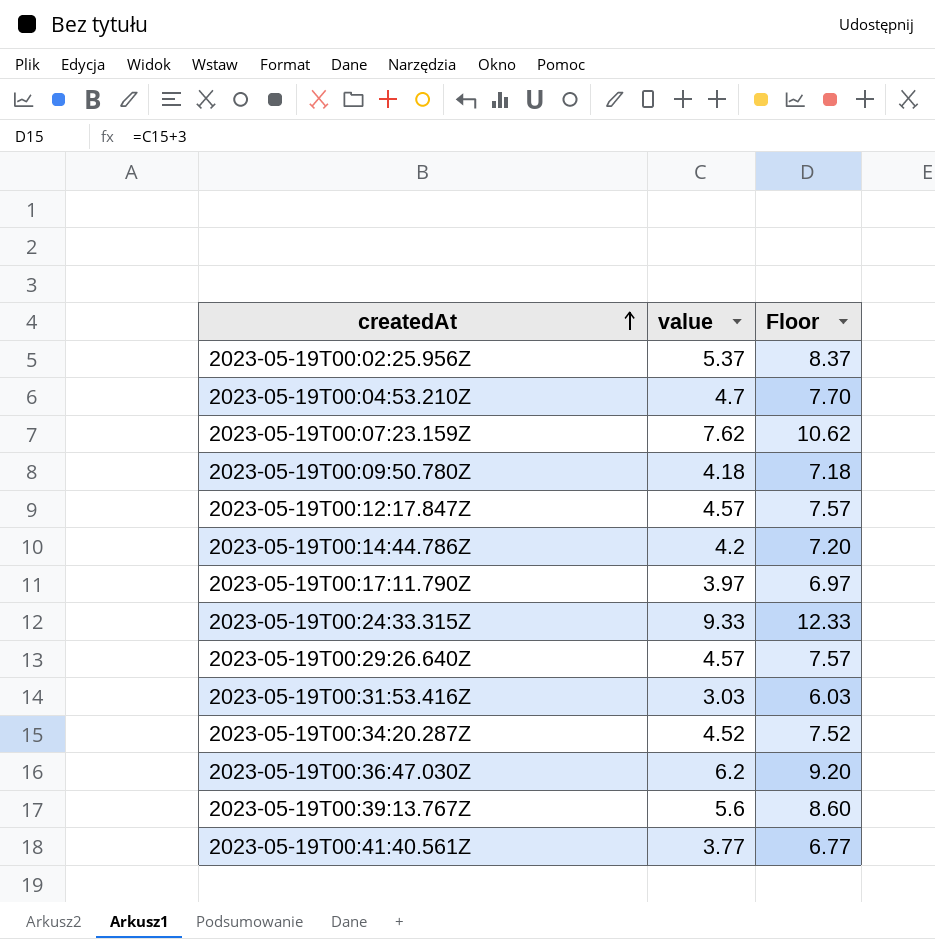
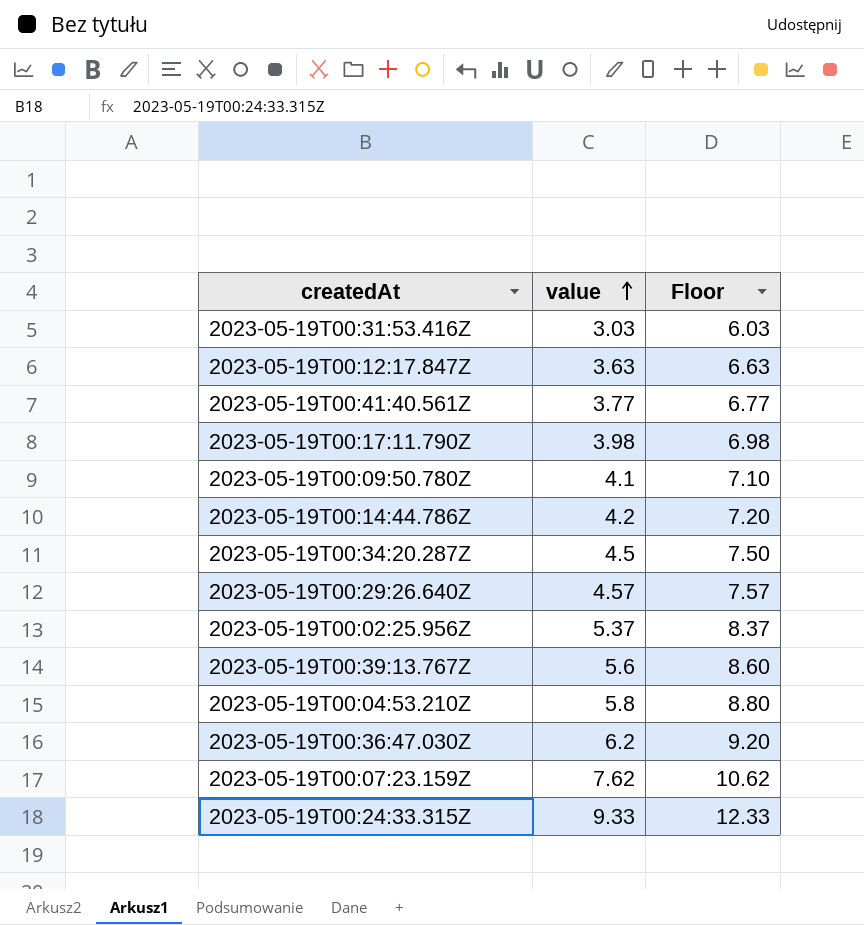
row order: createdAt ascending -> value ascending
2023-05-19T00:12:17.847Z | value: 4.57 -> 3.63
2023-05-19T00:12:17.847Z | Floor: 7.57 -> 6.63
2023-05-19T00:17:11.790Z | value: 3.97 -> 3.98
2023-05-19T00:17:11.790Z | Floor: 6.97 -> 6.98
2023-05-19T00:09:50.780Z | value: 4.18 -> 4.1
2023-05-19T00:09:50.780Z | Floor: 7.18 -> 7.10
2023-05-19T00:34:20.287Z | value: 4.52 -> 4.5
2023-05-19T00:34:20.287Z | Floor: 7.52 -> 7.50
2023-05-19T00:04:53.210Z | value: 4.7 -> 5.8
2023-05-19T00:04:53.210Z | Floor: 7.70 -> 8.80

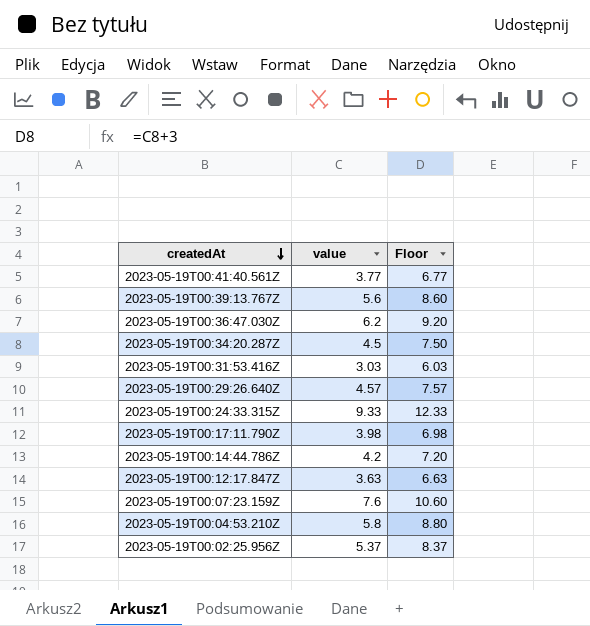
row order: value ascending -> createdAt descending
row 2023-05-19T00:09:50.780Z: 4.1 | 7.10 -> none
2023-05-19T00:07:23.159Z | value: 7.62 -> 7.6
2023-05-19T00:07:23.159Z | Floor: 10.62 -> 10.60

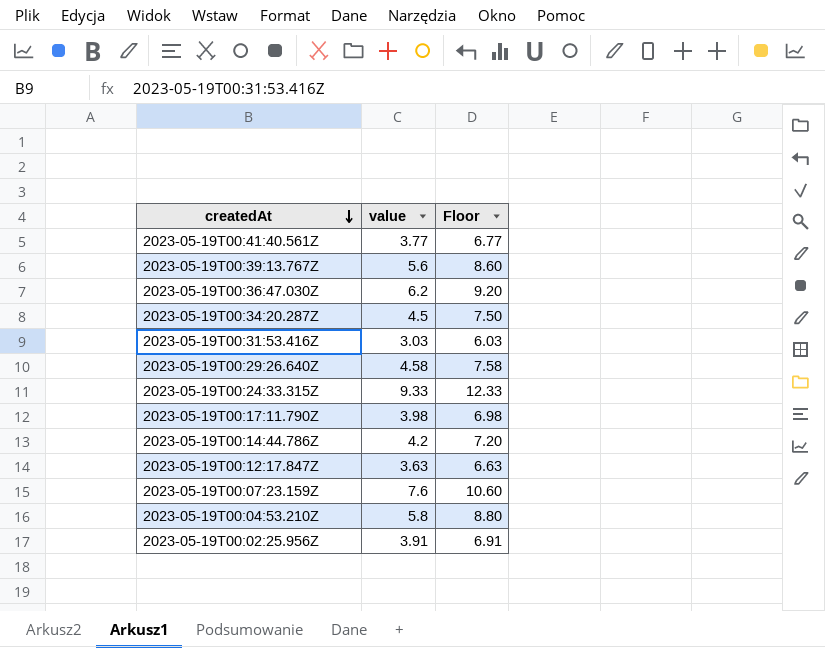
2023-05-19T00:29:26.640Z | value: 4.57 -> 4.58
2023-05-19T00:29:26.640Z | Floor: 7.57 -> 7.58
2023-05-19T00:02:25.956Z | value: 5.37 -> 3.91
2023-05-19T00:02:25.956Z | Floor: 8.37 -> 6.91

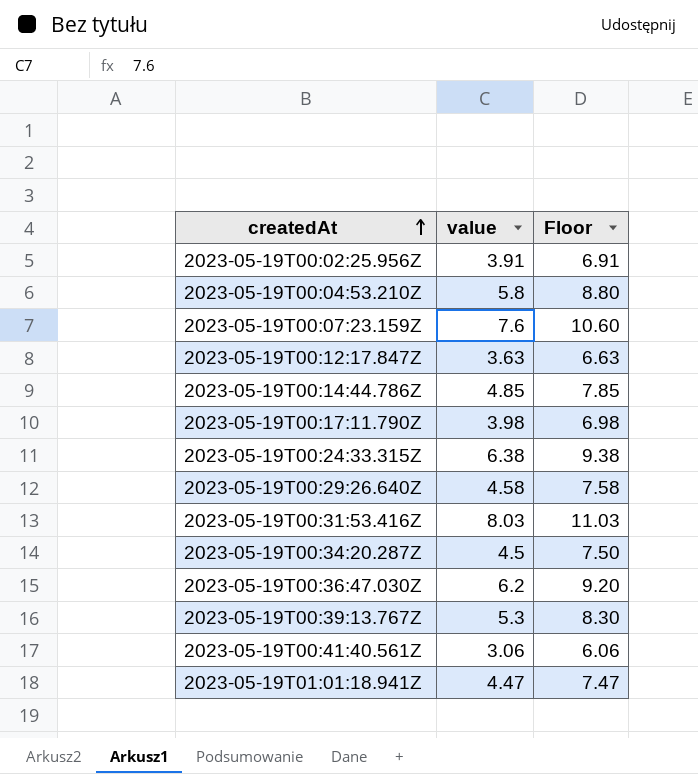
row order: createdAt descending -> createdAt ascending
2023-05-19T00:14:44.786Z | value: 4.2 -> 4.85
2023-05-19T00:14:44.786Z | Floor: 7.20 -> 7.85
2023-05-19T00:24:33.315Z | value: 9.33 -> 6.38
2023-05-19T00:24:33.315Z | Floor: 12.33 -> 9.38
2023-05-19T00:31:53.416Z | value: 3.03 -> 8.03
2023-05-19T00:31:53.416Z | Floor: 6.03 -> 11.03
2023-05-19T00:39:13.767Z | value: 5.6 -> 5.3
2023-05-19T00:39:13.767Z | Floor: 8.60 -> 8.30
2023-05-19T00:41:40.561Z | value: 3.77 -> 3.06
2023-05-19T00:41:40.561Z | Floor: 6.77 -> 6.06
row 2023-05-19T01:01:18.941Z: none -> 4.47 | 7.47

